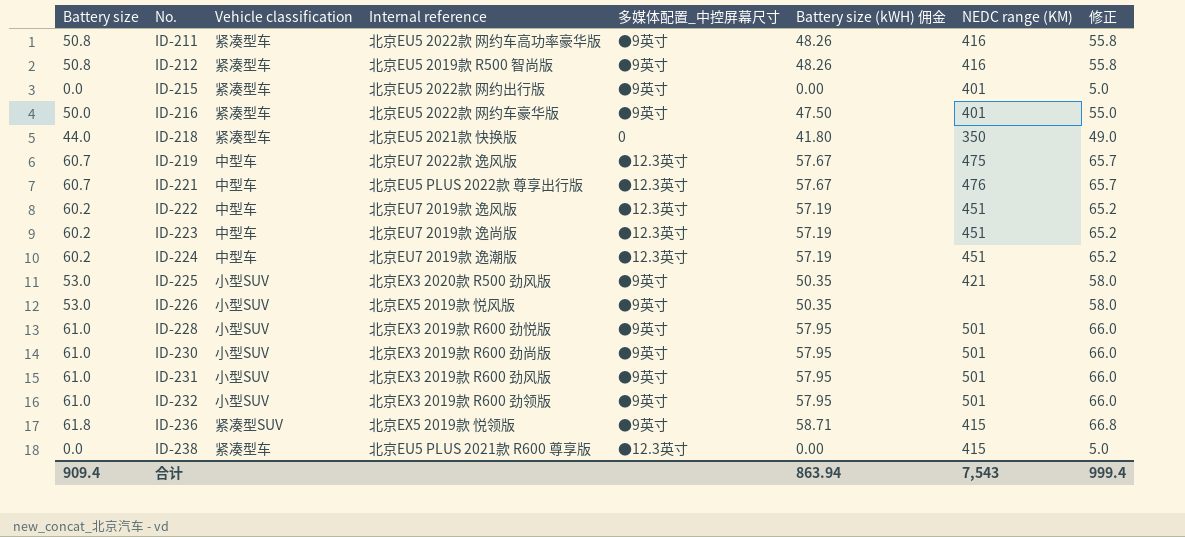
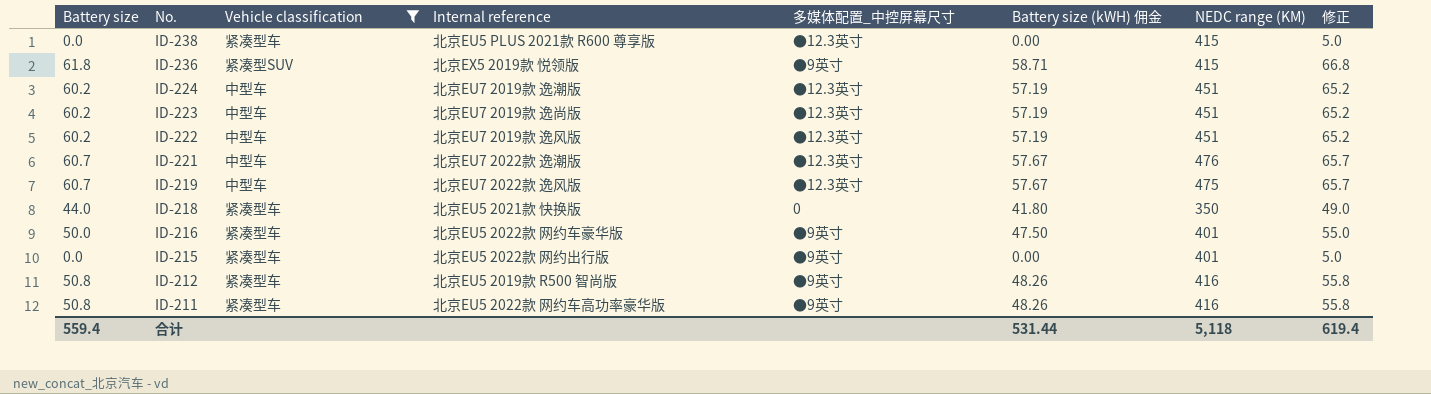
filter: none -> Vehicle classification != 小型SUV
row order: No. ascending -> No. descending
ID-221 | Internal reference: 北京EU5 PLUS 2022款 尊享出行版 -> 北京EU7 2022款 逸潮版
合计 | Battery size: 909.4 -> 559.4
合计 | Battery size (kWH) 佣金: 863.94 -> 531.44
合计 | NEDC range (KM): 7,543 -> 5,118
合计 | 修正: 999.4 -> 619.4

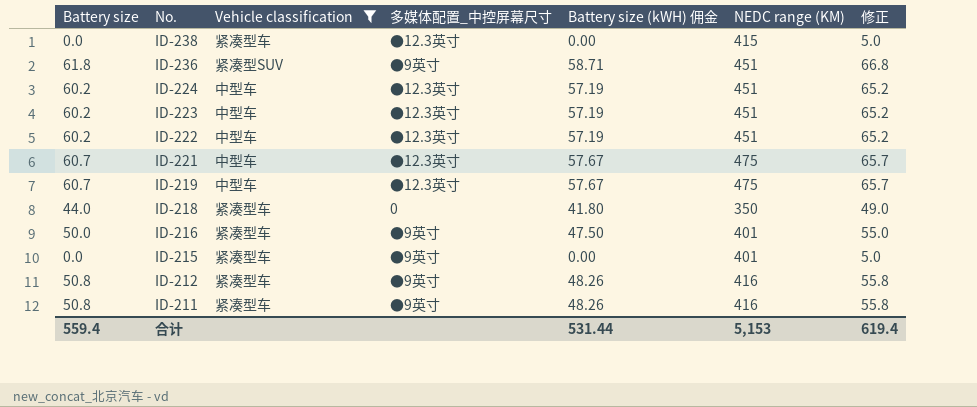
column Internal reference | position: 4 -> none
ID-236 | NEDC range (KM): 415 -> 451
ID-221 | NEDC range (KM): 476 -> 475
合计 | NEDC range (KM): 5,118 -> 5,153

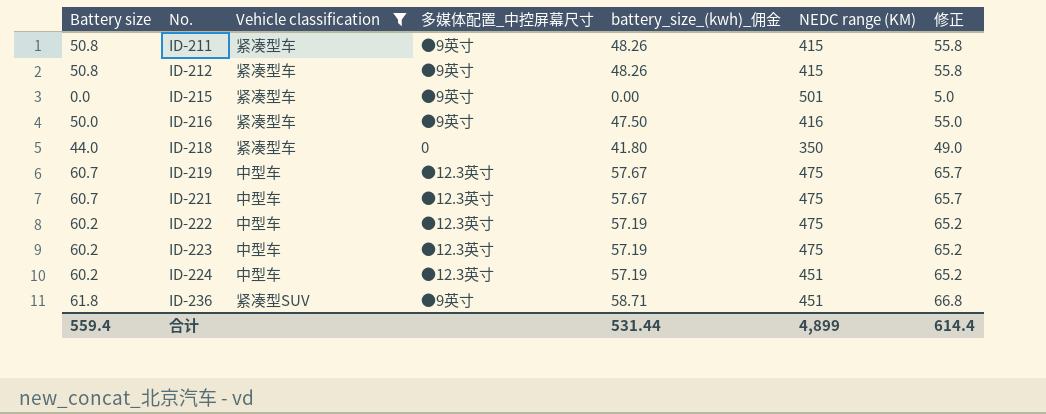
row order: No. descending -> No. ascending
column name: Battery size (kWH) 佣金 -> battery_size_(kwh)_佣金
row ID-238: 0.0 | 紧凑型车 | ●12.3英寸 | 0.00 | 415 | 5.0 -> none
ID-211 | NEDC range (KM): 416 -> 415
ID-212 | NEDC range (KM): 416 -> 415
ID-215 | NEDC range (KM): 401 -> 501
ID-216 | NEDC range (KM): 401 -> 416
ID-222 | NEDC range (KM): 451 -> 475
ID-223 | NEDC range (KM): 451 -> 475
合计 | NEDC range (KM): 5,153 -> 4,899
合计 | 修正: 619.4 -> 614.4

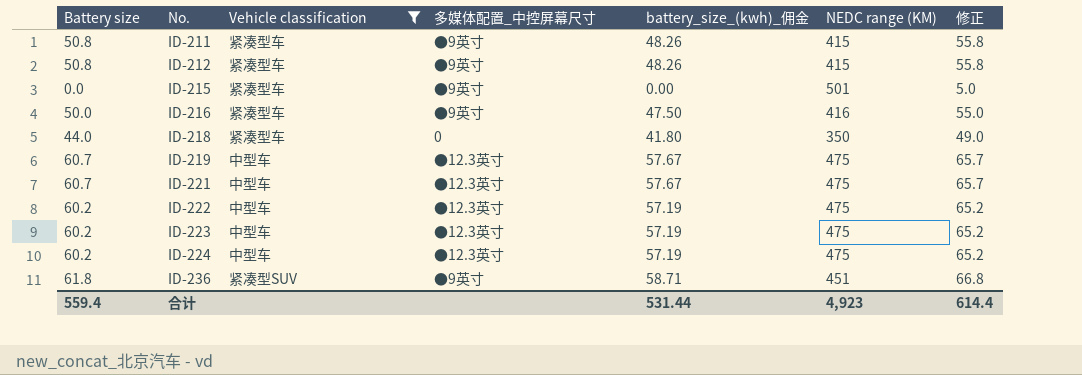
ID-224 | NEDC range (KM): 451 -> 475
合计 | NEDC range (KM): 4,899 -> 4,923

